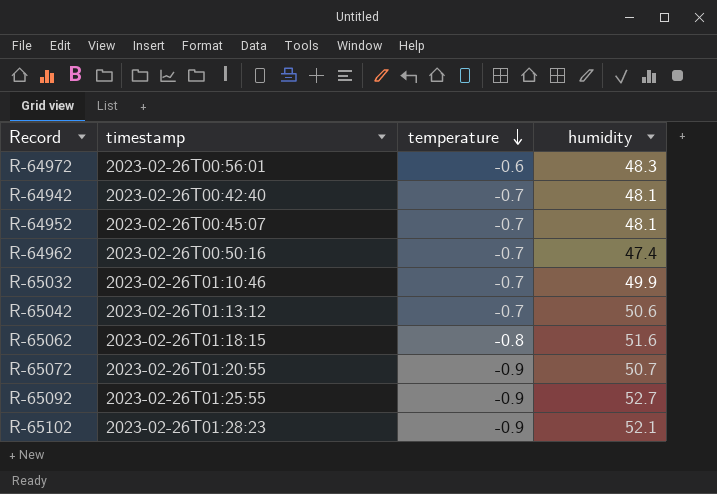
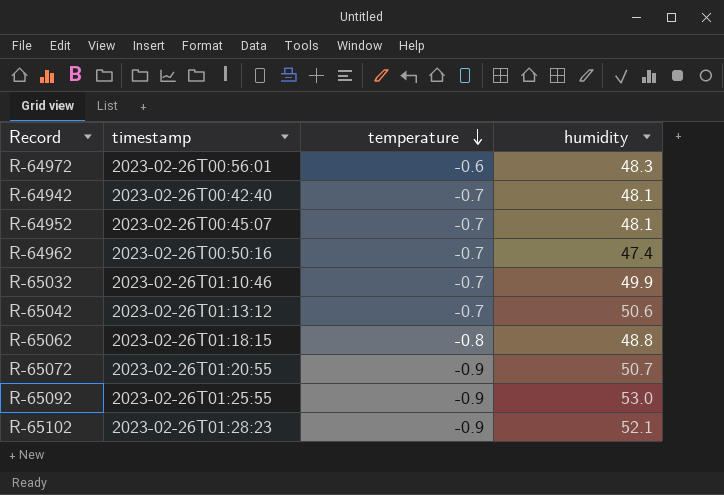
R-65062 | humidity: 51.6 -> 48.8
R-65092 | humidity: 52.7 -> 53.0

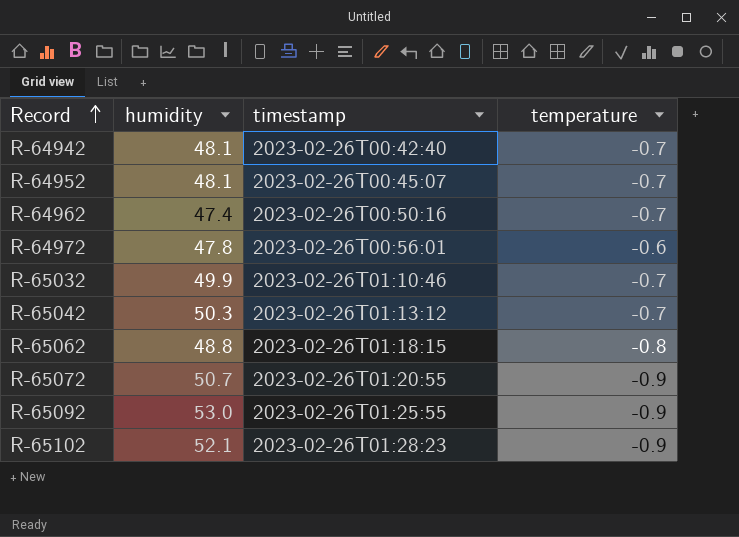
row order: temperature descending -> Record ascending
column humidity | position: 4 -> 2
R-64972 | humidity: 48.3 -> 47.8
R-65042 | humidity: 50.6 -> 50.3

